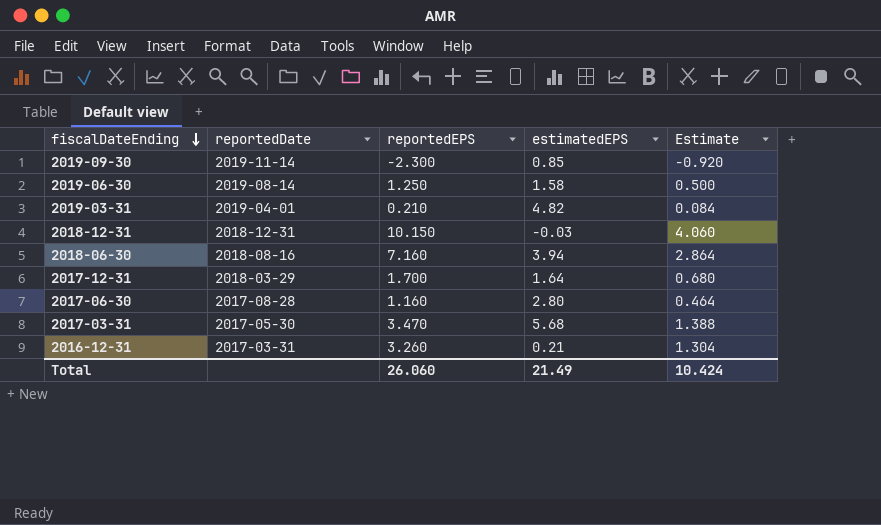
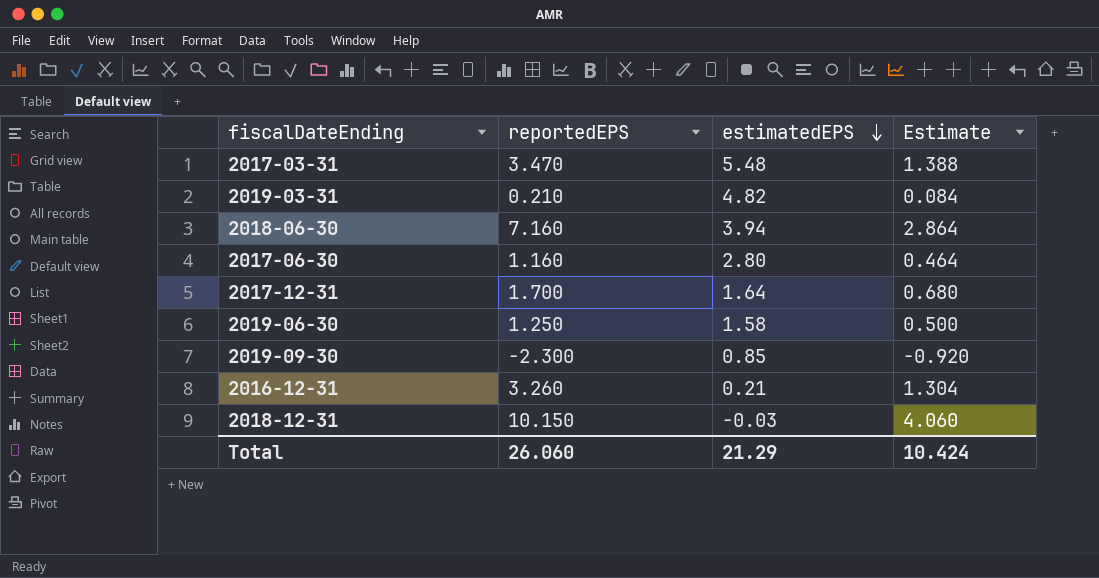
row order: fiscalDateEnding descending -> estimatedEPS descending
column reportedDate | position: 2 -> none
2017-03-31 | estimatedEPS: 5.68 -> 5.48
Total | estimatedEPS: 21.49 -> 21.29

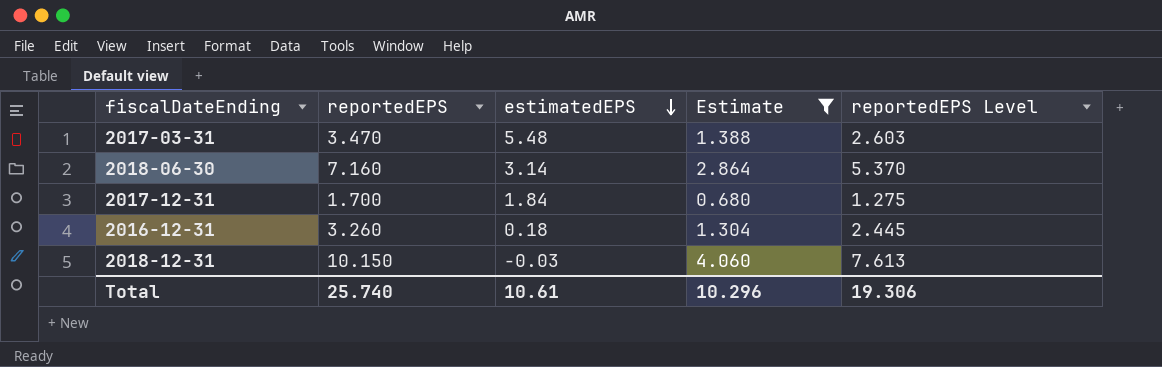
filter: none -> Estimate >= 0.680
column reportedEPS Level | formula: none -> [reportedEPS] * 0.75
2018-06-30 | estimatedEPS: 3.94 -> 3.14
2017-12-31 | estimatedEPS: 1.64 -> 1.84
2016-12-31 | estimatedEPS: 0.21 -> 0.18
Total | reportedEPS: 26.060 -> 25.740
Total | estimatedEPS: 21.29 -> 10.61
Total | Estimate: 10.424 -> 10.296

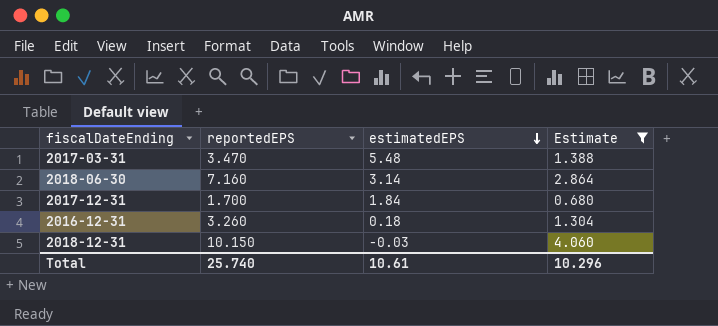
column reportedEPS Level | formula: [reportedEPS] * 0.75 -> none

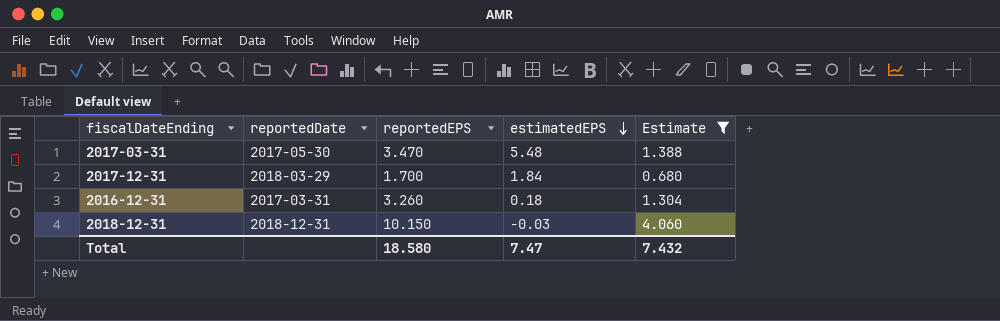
column reportedDate | position: none -> 2
row 2018-06-30: 7.160 | 3.14 | 2.864 -> none
Total | reportedEPS: 25.740 -> 18.580
Total | estimatedEPS: 10.61 -> 7.47
Total | Estimate: 10.296 -> 7.432

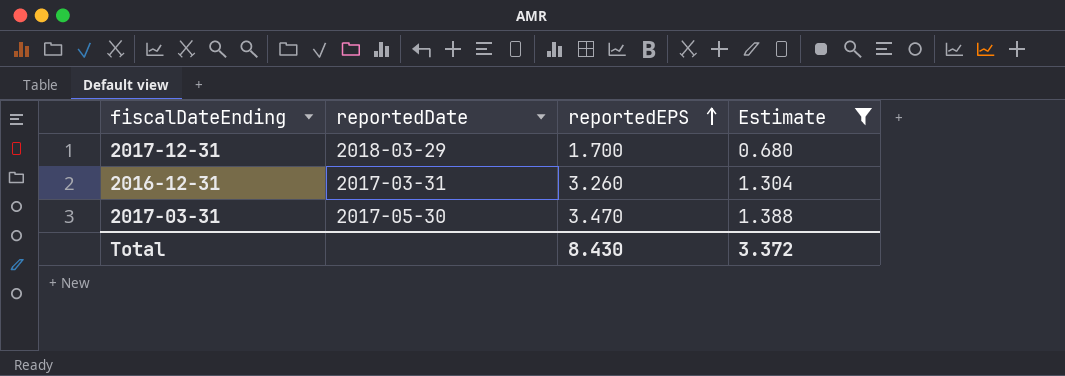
row order: estimatedEPS descending -> reportedEPS ascending
column estimatedEPS | position: 4 -> none
row 2018-12-31: 2018-12-31 | 10.150 | -0.03 | 4.060 -> none
Total | reportedEPS: 18.580 -> 8.430
Total | Estimate: 7.432 -> 3.372

